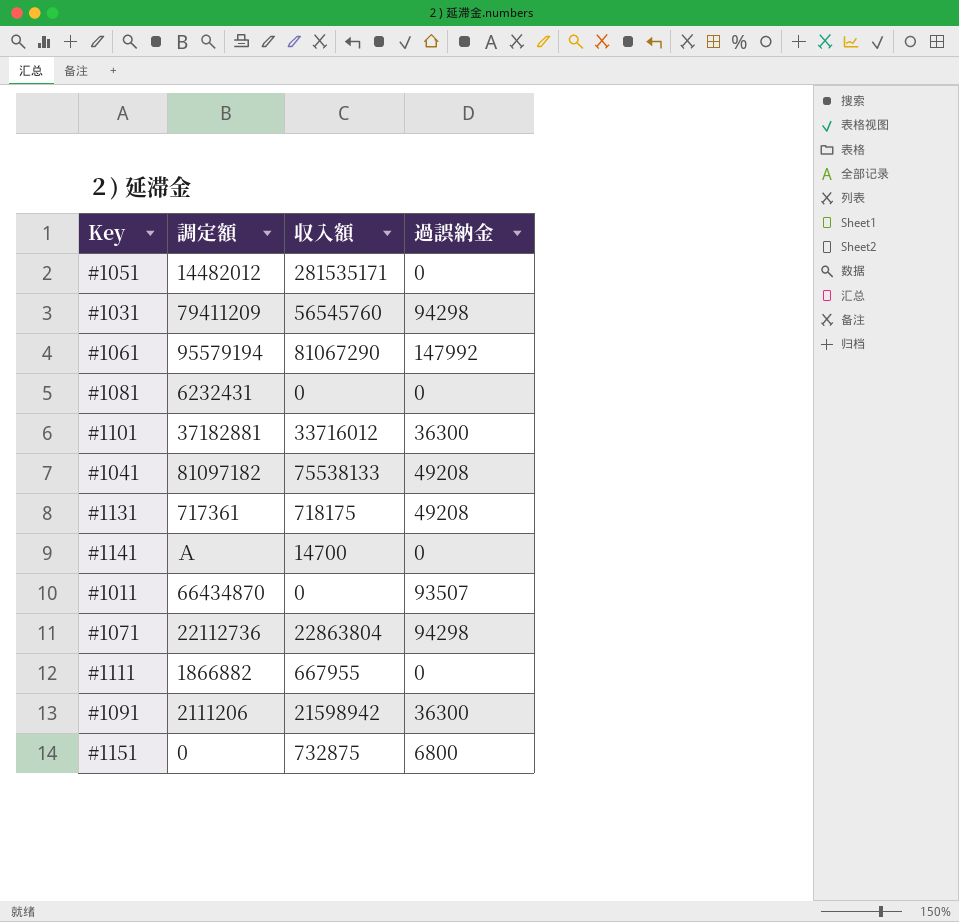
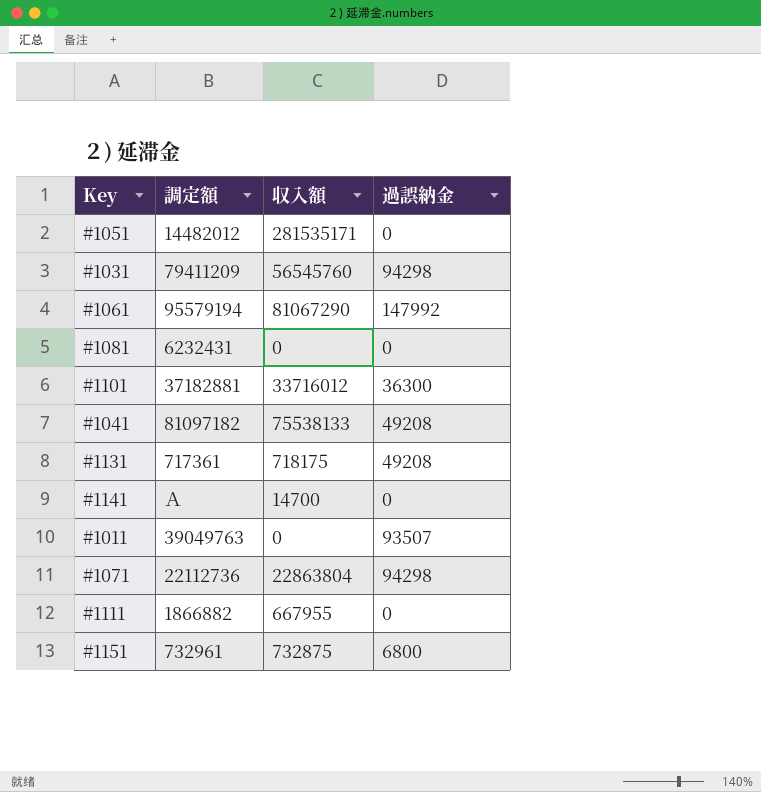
row #1091: 2111206 | 21598942 | 36300 -> none
#1011 | 調定額: 66434870 -> 39049763
#1151 | 調定額: 0 -> 732961

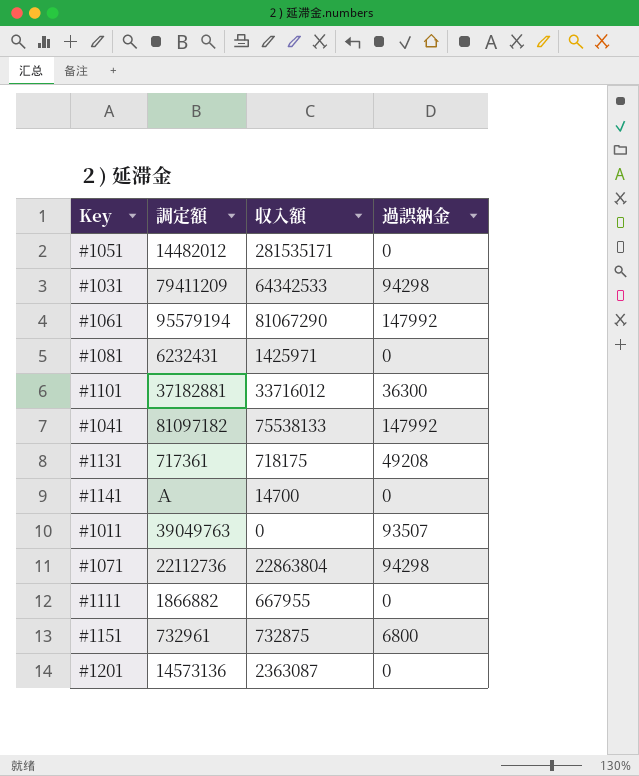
#1031 | 収入額: 56545760 -> 64342533
#1081 | 収入額: 0 -> 1425971
#1041 | 過誤納金: 49208 -> 147992
row #1201: none -> 14573136 | 2363087 | 0

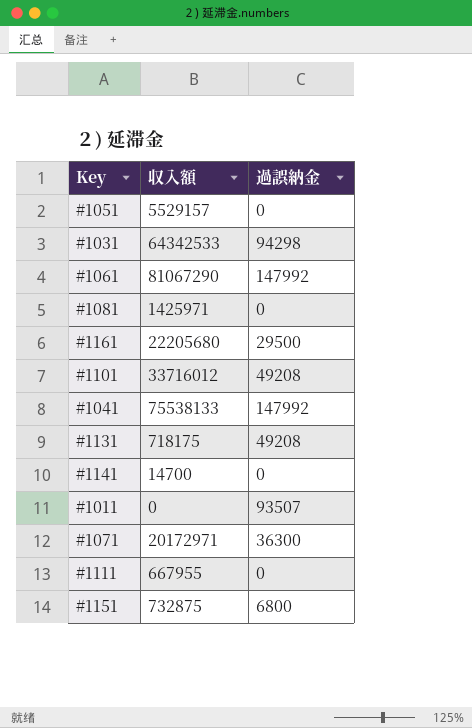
column 調定額 | position: 2 -> none
row #1201: 14573136 | 2363087 | 0 -> none
#1051 | 収入額: 281535171 -> 5529157
row #1161: none -> 22205680 | 29500
#1101 | 過誤納金: 36300 -> 49208
#1071 | 収入額: 22863804 -> 20172971
#1071 | 過誤納金: 94298 -> 36300

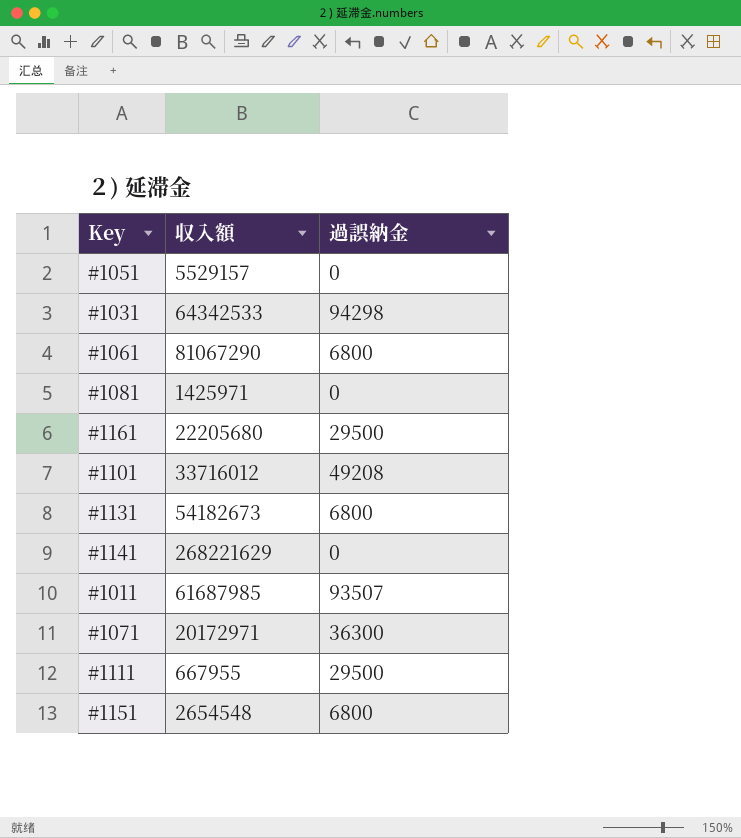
row #1041: 75538133 | 147992 -> none
#1061 | 過誤納金: 147992 -> 6800
#1131 | 収入額: 718175 -> 54182673
#1131 | 過誤納金: 49208 -> 6800
#1141 | 収入額: 14700 -> 268221629
#1011 | 収入額: 0 -> 61687985
#1111 | 過誤納金: 0 -> 29500
#1151 | 収入額: 732875 -> 2654548

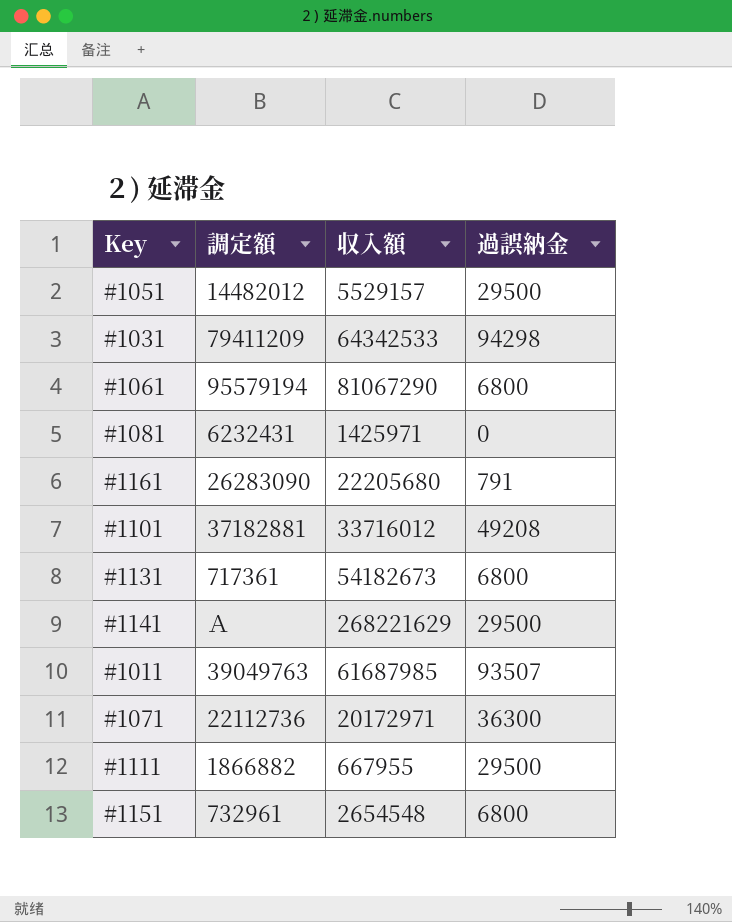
column 調定額 | position: none -> 2
#1051 | 過誤納金: 0 -> 29500
#1161 | 過誤納金: 29500 -> 791
#1141 | 過誤納金: 0 -> 29500

